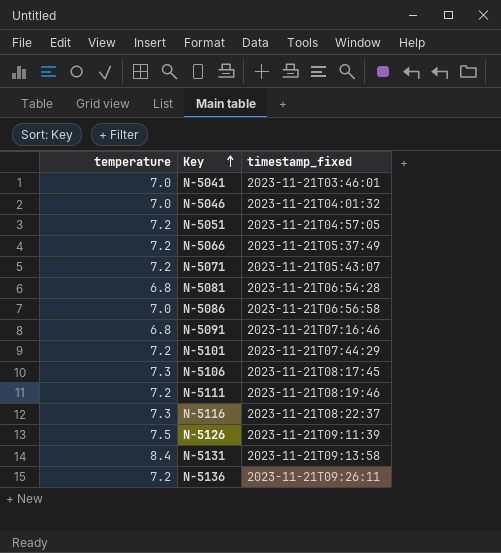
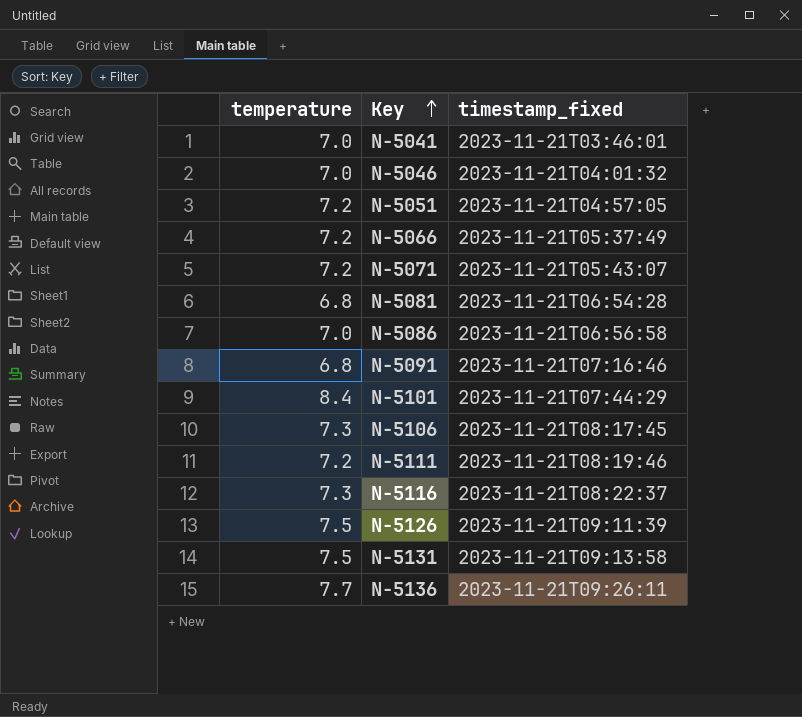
N-5101 | temperature: 7.2 -> 8.4
N-5131 | temperature: 8.4 -> 7.5
N-5136 | temperature: 7.2 -> 7.7

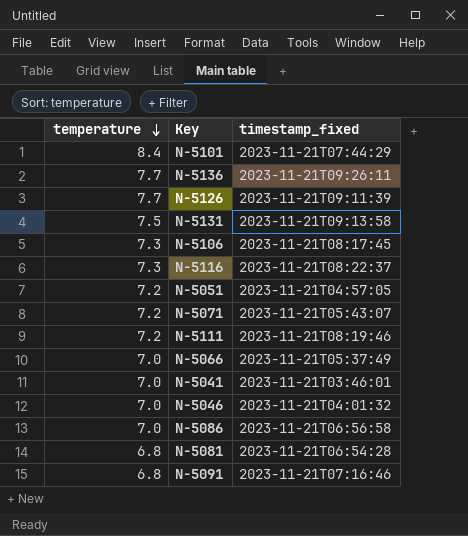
row order: Key ascending -> temperature descending
N-5126 | temperature: 7.5 -> 7.7
N-5066 | temperature: 7.2 -> 7.0

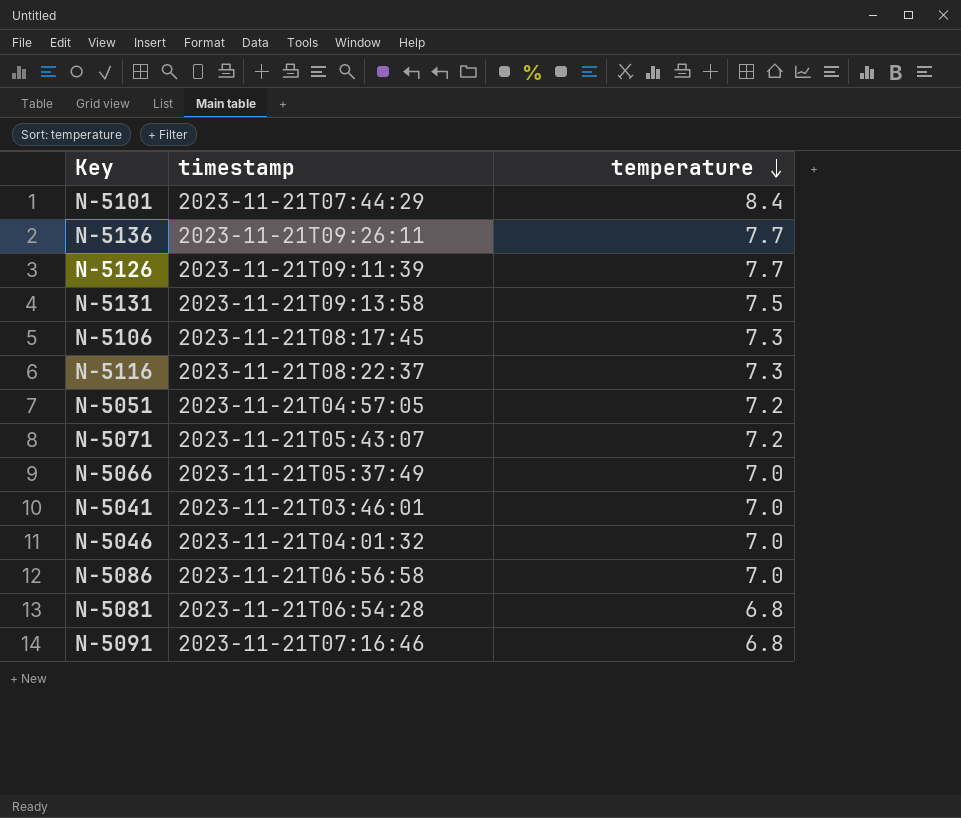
column name: timestamp_fixed -> timestamp
column temperature | position: 1 -> 3
row N-5111: 7.2 | 2023-11-21T08:19:46 -> none

